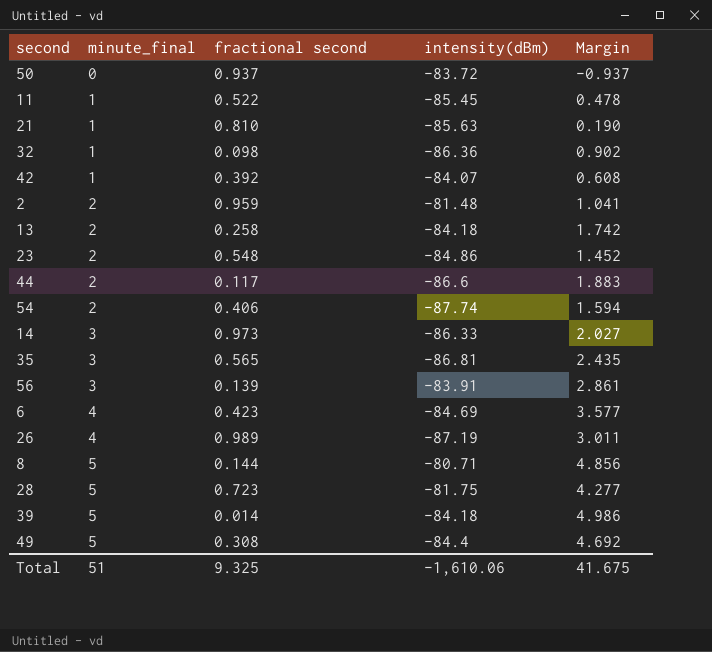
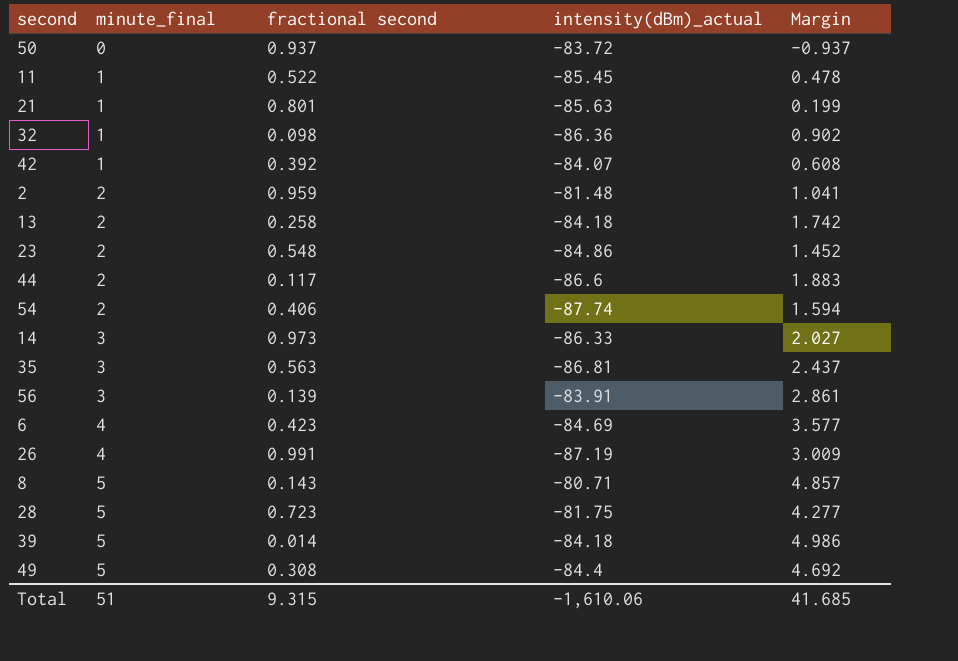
column name: intensity(dBm) -> intensity(dBm)_actual
21 | fractional second: 0.810 -> 0.801
21 | Margin: 0.190 -> 0.199
35 | fractional second: 0.565 -> 0.563
35 | Margin: 2.435 -> 2.437
26 | fractional second: 0.989 -> 0.991
26 | Margin: 3.011 -> 3.009
8 | fractional second: 0.144 -> 0.143
8 | Margin: 4.856 -> 4.857
Total | fractional second: 9.325 -> 9.315
Total | Margin: 41.675 -> 41.685

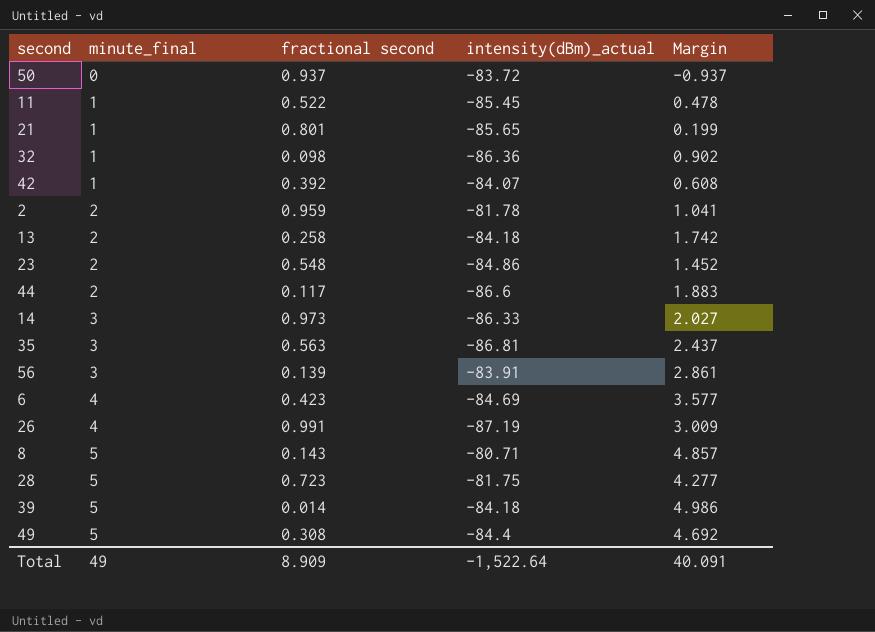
row 54: 2 | 0.406 | -87.74 | 1.594 -> none
21 | intensity(dBm)_actual: -85.63 -> -85.65
2 | intensity(dBm)_actual: -81.48 -> -81.78
Total | minute_final: 51 -> 49
Total | fractional second: 9.315 -> 8.909
Total | intensity(dBm)_actual: -1,610.06 -> -1,522.64
Total | Margin: 41.685 -> 40.091

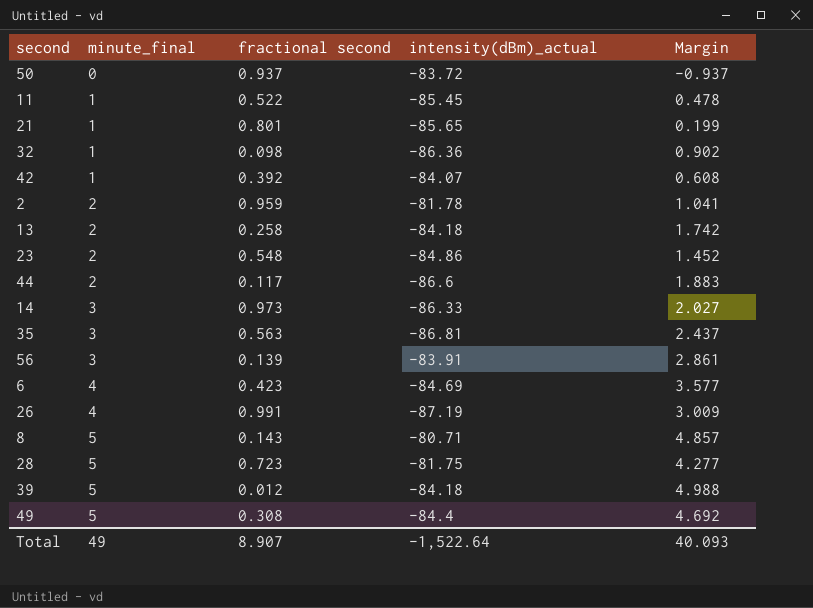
39 | fractional second: 0.014 -> 0.012
39 | Margin: 4.986 -> 4.988
Total | fractional second: 8.909 -> 8.907
Total | Margin: 40.091 -> 40.093

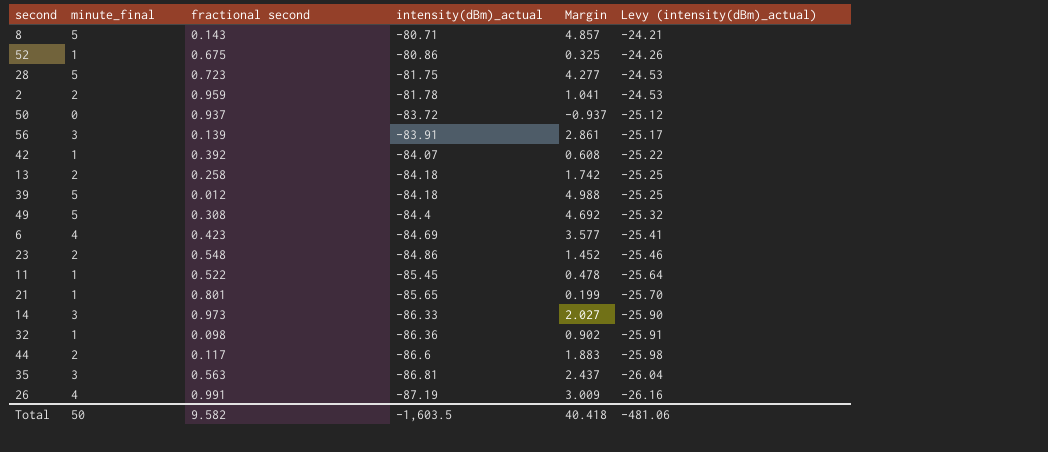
row order: minute_final ascending -> intensity(dBm)_actual descending
column Levy (intensity(dBm)_actual) | formula: none -> [intensity(dBm)_actual] * 0.3
row 52: none -> 1 | 0.675 | -80.86 | 0.325 | -24.26
Total | minute_final: 49 -> 50
Total | fractional second: 8.907 -> 9.582
Total | intensity(dBm)_actual: -1,522.64 -> -1,603.5
Total | Margin: 40.093 -> 40.418

